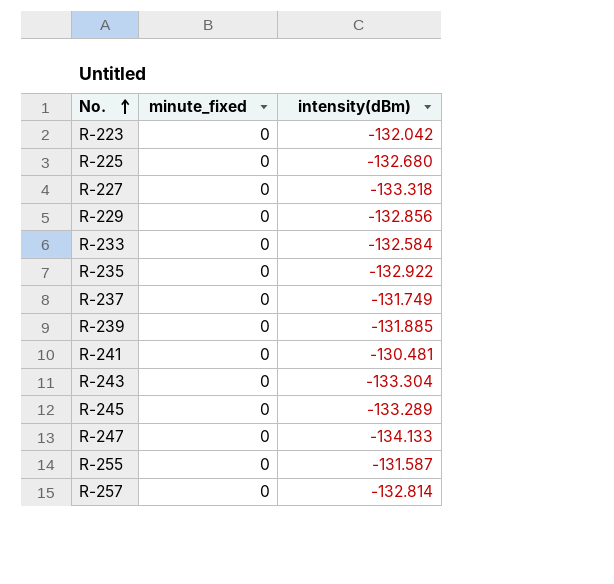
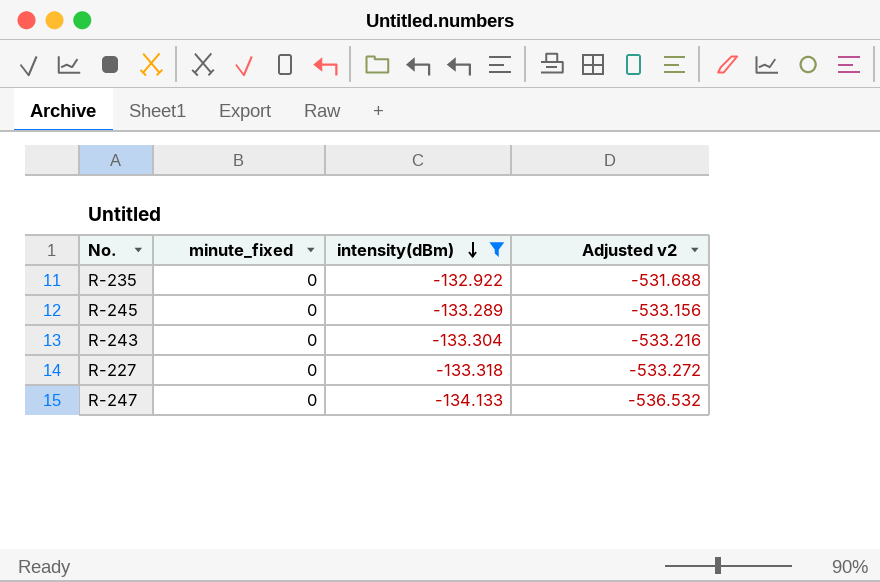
filter: none -> intensity(dBm) <= -132.922
row order: No. ascending -> intensity(dBm) descending
column Adjusted v2 | formula: none -> [intensity(dBm)] * 4

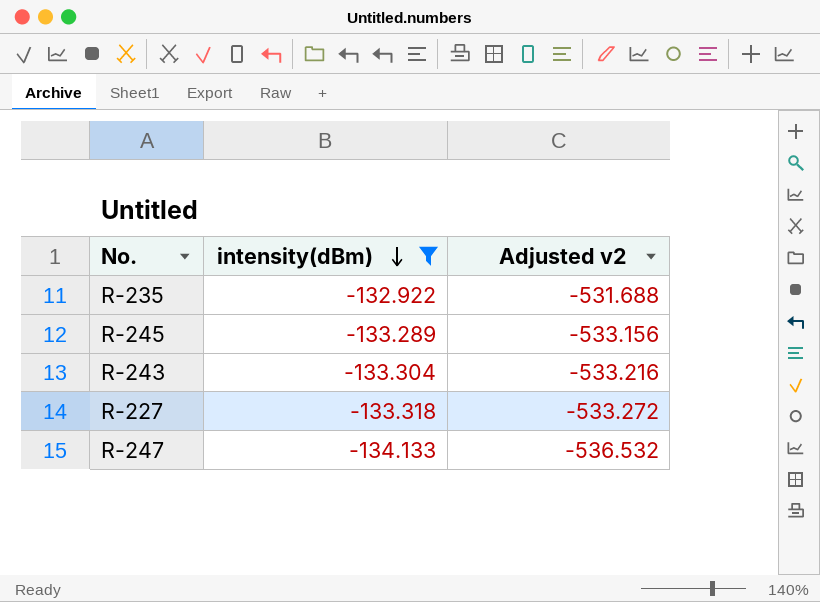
column minute_fixed | position: 2 -> none

